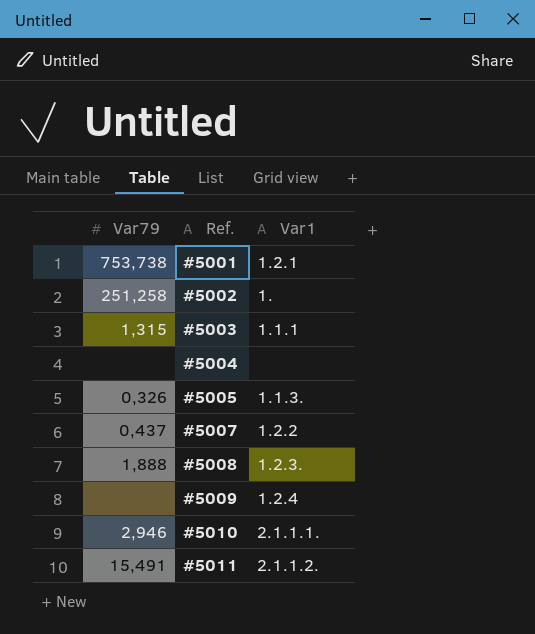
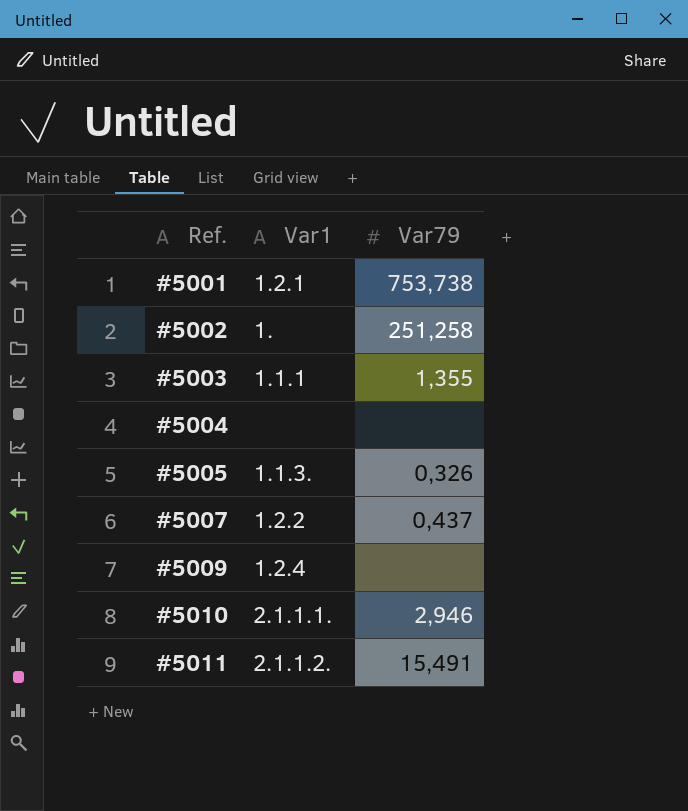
column Var79 | position: 1 -> 3
row #5008: 1,888 | 1.2.3. -> none
#5003 | Var79: 1,315 -> 1,355

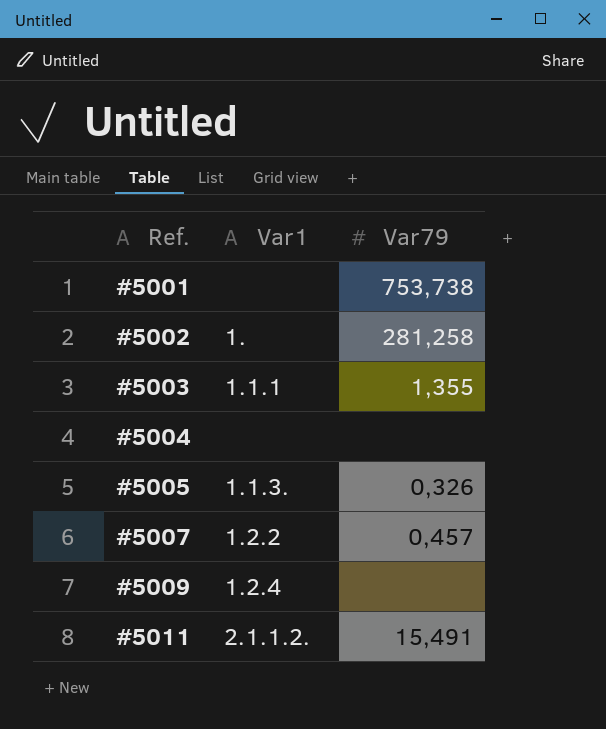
row #5010: 2.1.1.1. | 2,946 -> none
#5001 | Var1: 1.2.1 -> none
#5002 | Var79: 251,258 -> 281,258
#5007 | Var79: 0,437 -> 0,457

